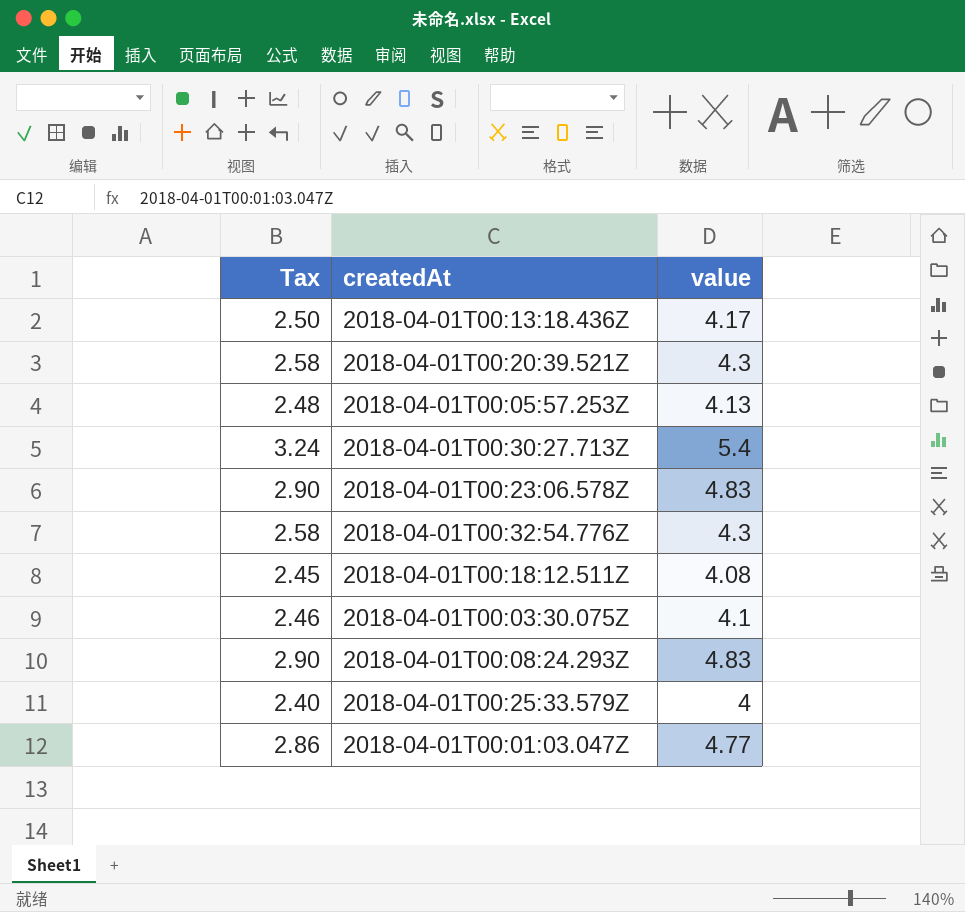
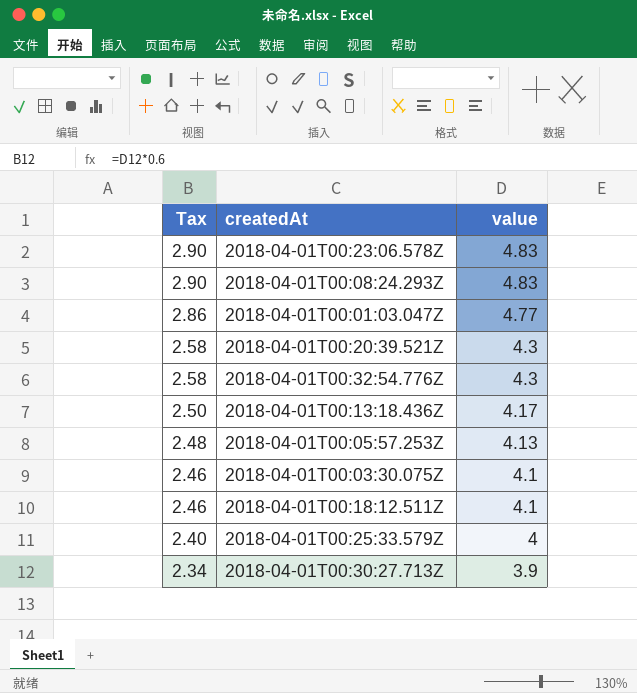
row order: none -> Tax descending
2018-04-01T00:18:12.511Z | Tax: 2.45 -> 2.46
2018-04-01T00:18:12.511Z | value: 4.08 -> 4.1
2018-04-01T00:30:27.713Z | Tax: 3.24 -> 2.34
2018-04-01T00:30:27.713Z | value: 5.4 -> 3.9

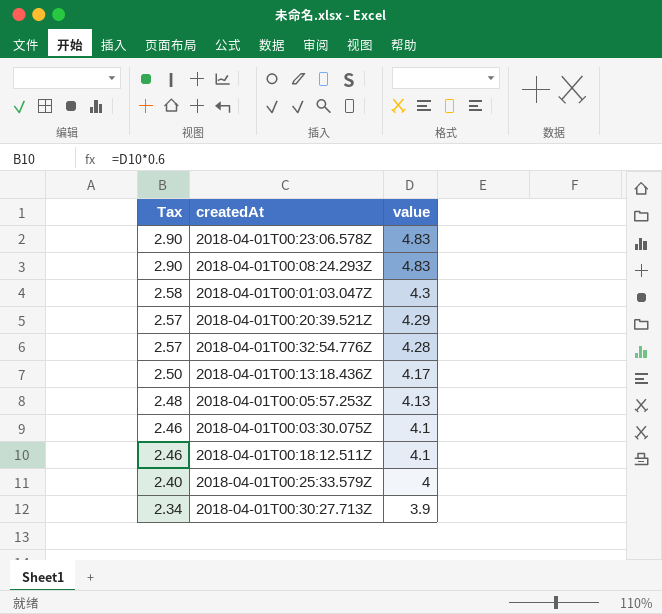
2018-04-01T00:01:03.047Z | Tax: 2.86 -> 2.58
2018-04-01T00:01:03.047Z | value: 4.77 -> 4.3
2018-04-01T00:20:39.521Z | Tax: 2.58 -> 2.57
2018-04-01T00:20:39.521Z | value: 4.3 -> 4.29
2018-04-01T00:32:54.776Z | Tax: 2.58 -> 2.57
2018-04-01T00:32:54.776Z | value: 4.3 -> 4.28

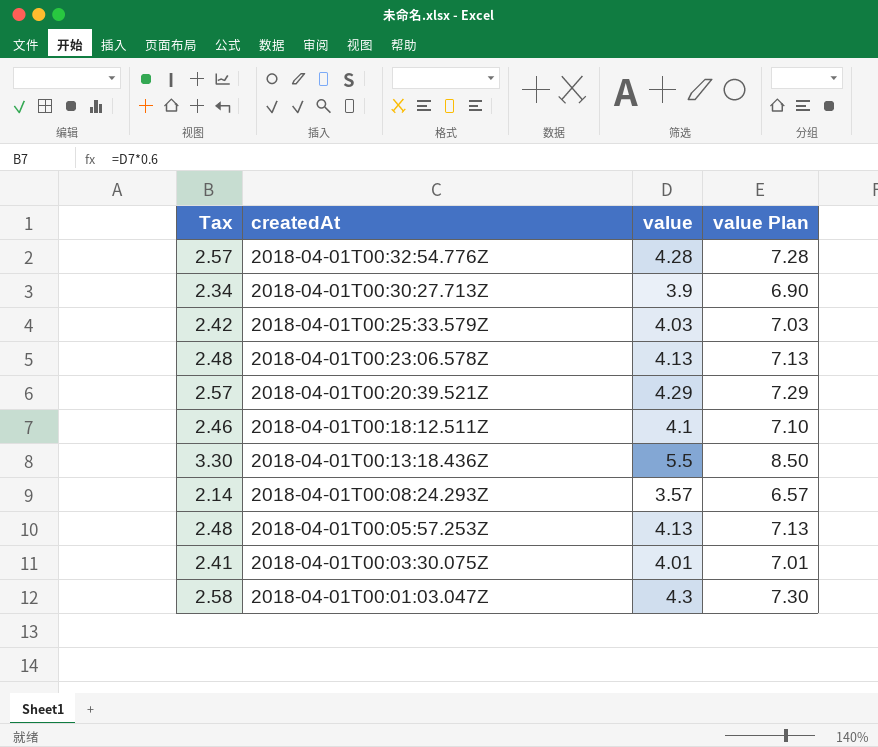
row order: Tax descending -> createdAt descending
column value Plan | formula: none -> [value] + 3
2018-04-01T00:25:33.579Z | Tax: 2.40 -> 2.42
2018-04-01T00:25:33.579Z | value: 4 -> 4.03
2018-04-01T00:23:06.578Z | Tax: 2.90 -> 2.48
2018-04-01T00:23:06.578Z | value: 4.83 -> 4.13
2018-04-01T00:13:18.436Z | Tax: 2.50 -> 3.30
2018-04-01T00:13:18.436Z | value: 4.17 -> 5.5
2018-04-01T00:08:24.293Z | Tax: 2.90 -> 2.14
2018-04-01T00:08:24.293Z | value: 4.83 -> 3.57
2018-04-01T00:03:30.075Z | Tax: 2.46 -> 2.41
2018-04-01T00:03:30.075Z | value: 4.1 -> 4.01

